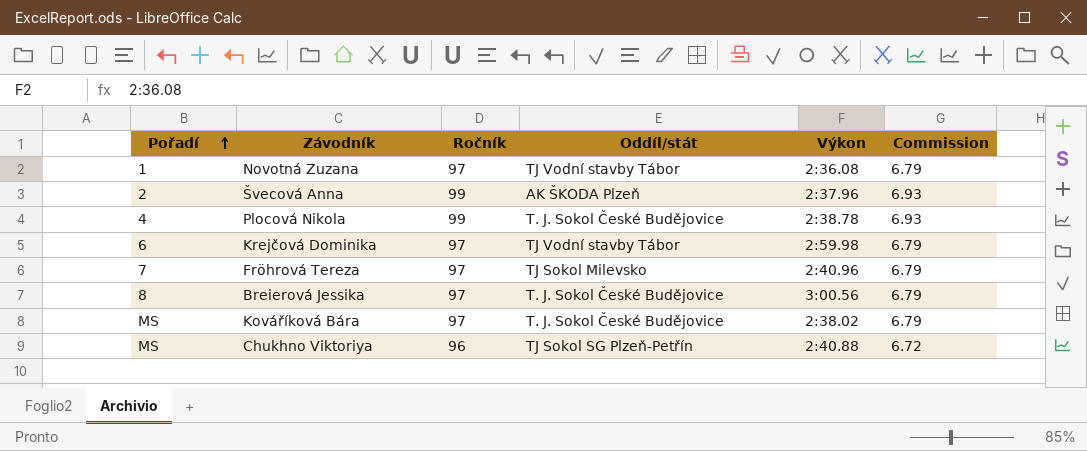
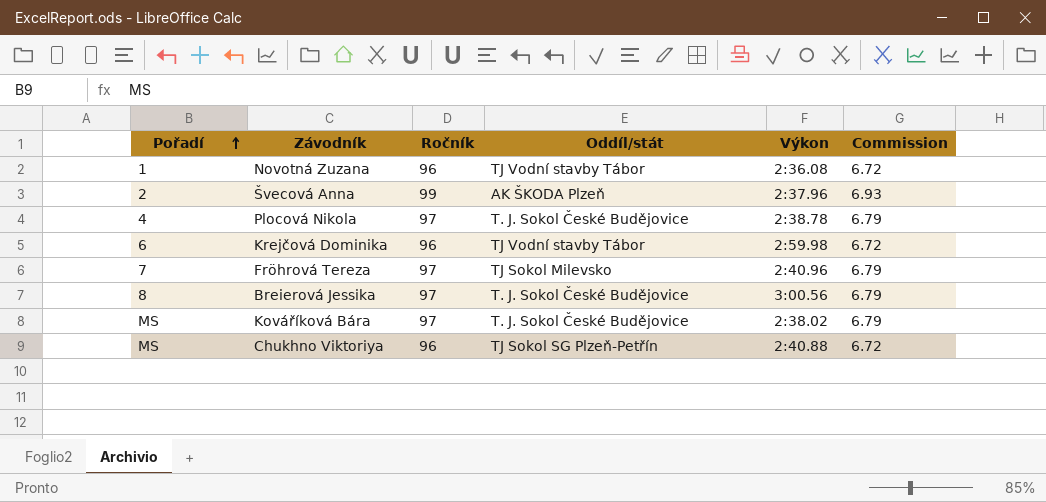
Novotná Zuzana | Ročník: 97 -> 96
Novotná Zuzana | Commission: 6.79 -> 6.72
Plocová Nikola | Ročník: 99 -> 97
Plocová Nikola | Commission: 6.93 -> 6.79
Krejčová Dominika | Ročník: 97 -> 96
Krejčová Dominika | Commission: 6.79 -> 6.72

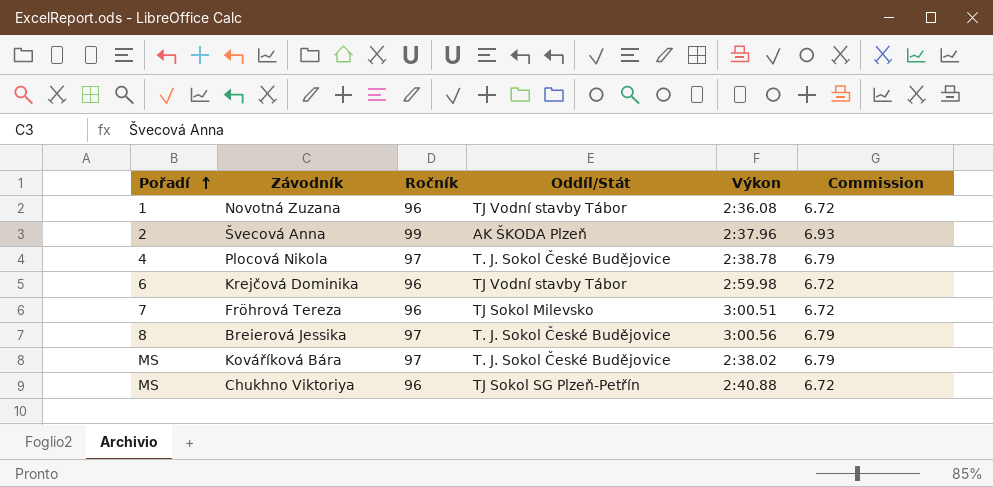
column name: Oddíl/stát -> Oddíl/Stát
Fröhrová Tereza | Ročník: 97 -> 96
Fröhrová Tereza | Výkon: 2:40.96 -> 3:00.51
Fröhrová Tereza | Commission: 6.79 -> 6.72

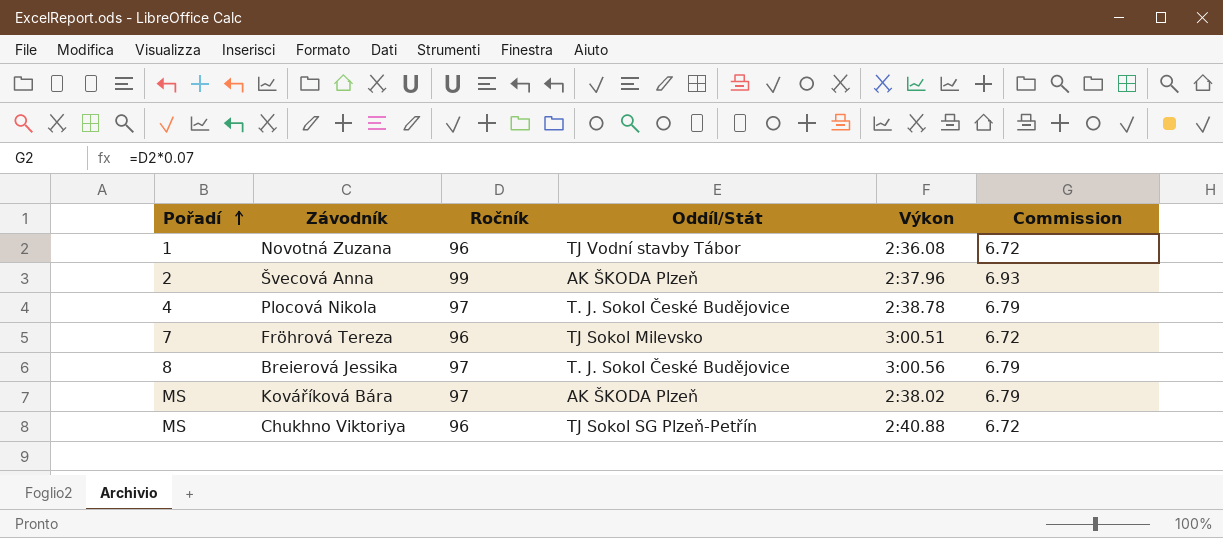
row Krejčová Dominika: 6 | 96 | TJ Vodní stavby Tábor | 2:59.98 | 6.72 -> none
Kováříková Bára | Oddíl/Stát: T. J. Sokol České Budějovice -> AK ŠKODA Plzeň

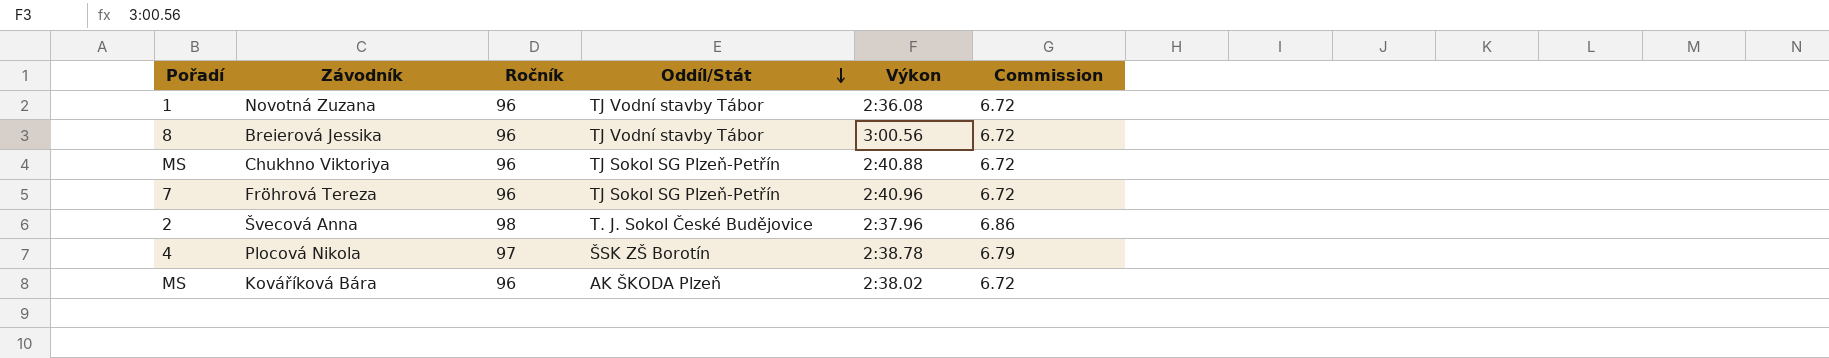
row order: Pořadí ascending -> Oddíl/Stát descending
Breierová Jessika | Ročník: 97 -> 96
Breierová Jessika | Oddíl/Stát: T. J. Sokol České Budějovice -> TJ Vodní stavby Tábor
Breierová Jessika | Commission: 6.79 -> 6.72
Fröhrová Tereza | Oddíl/Stát: TJ Sokol Milevsko -> TJ Sokol SG Plzeň-Petřín
Fröhrová Tereza | Výkon: 3:00.51 -> 2:40.96
Švecová Anna | Ročník: 99 -> 98
Švecová Anna | Oddíl/Stát: AK ŠKODA Plzeň -> T. J. Sokol České Budějovice
Švecová Anna | Commission: 6.93 -> 6.86
Plocová Nikola | Oddíl/Stát: T. J. Sokol České Budějovice -> ŠSK ZŠ Borotín
Kováříková Bára | Ročník: 97 -> 96
Kováříková Bára | Commission: 6.79 -> 6.72

